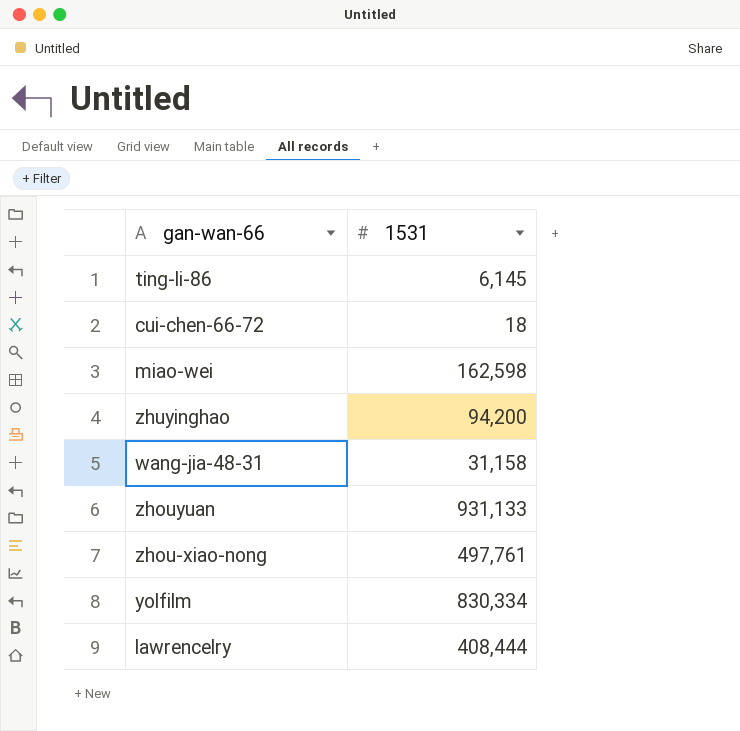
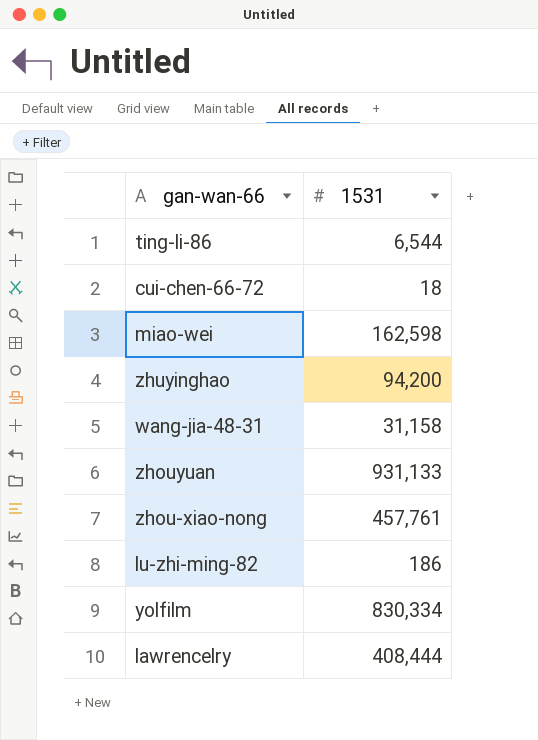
ting-li-86 | 1531: 6,145 -> 6,544
zhou-xiao-nong | 1531: 497,761 -> 457,761
row lu-zhi-ming-82: none -> 186

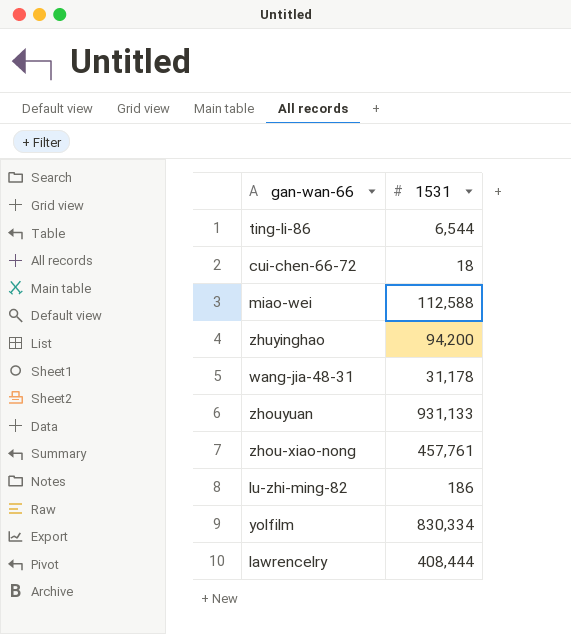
miao-wei | 1531: 162,598 -> 112,588
wang-jia-48-31 | 1531: 31,158 -> 31,178

